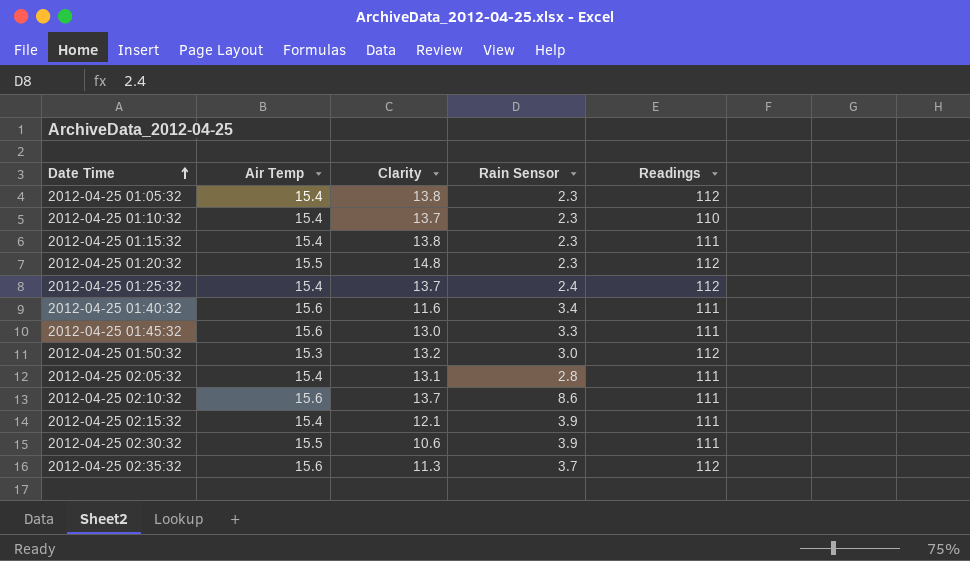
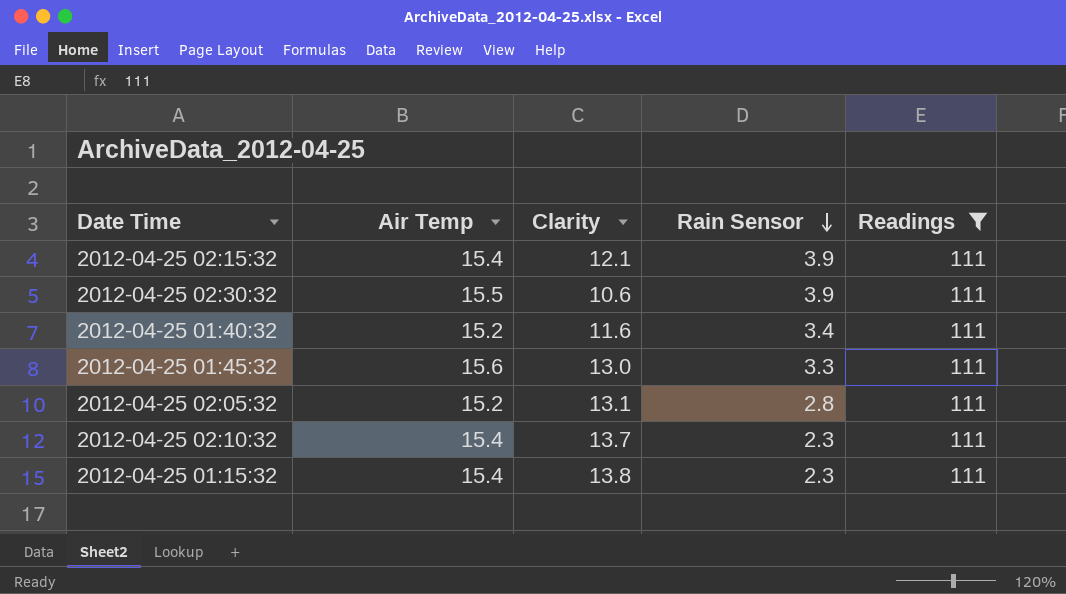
filter: none -> Readings = 111
row order: Date Time ascending -> Rain Sensor descending
2012-04-25 01:40:32 | Air Temp: 15.6 -> 15.2
2012-04-25 02:05:32 | Air Temp: 15.4 -> 15.2
2012-04-25 02:10:32 | Air Temp: 15.6 -> 15.4
2012-04-25 02:10:32 | Rain Sensor: 8.6 -> 2.3

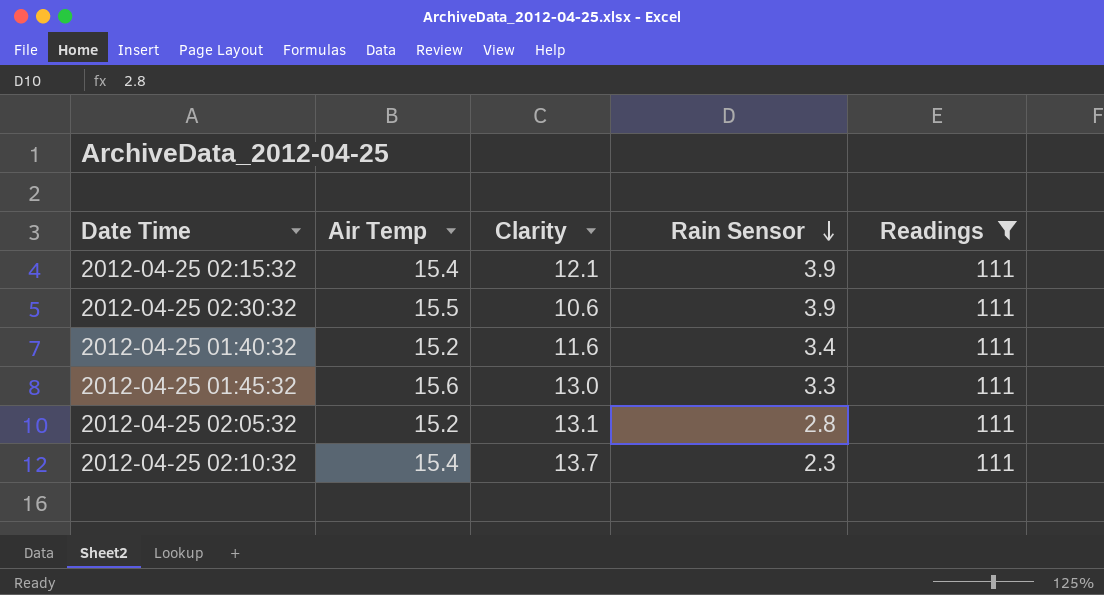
row 2012-04-25 01:15:32: 15.4 | 13.8 | 2.3 | 111 -> none

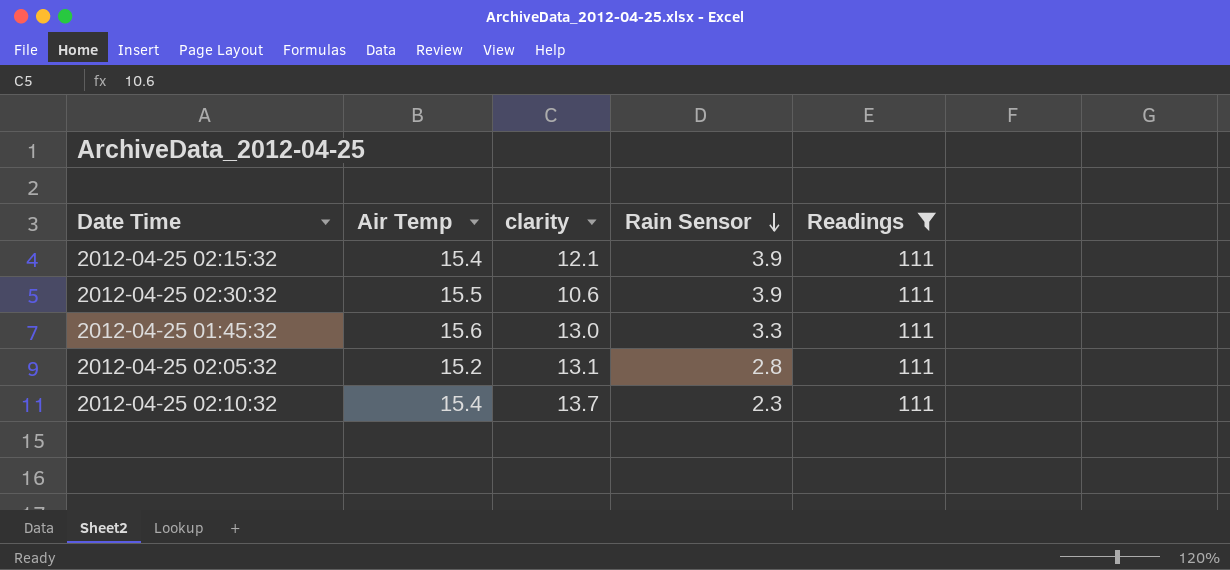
column name: Clarity -> clarity
row 2012-04-25 01:40:32: 15.2 | 11.6 | 3.4 | 111 -> none

